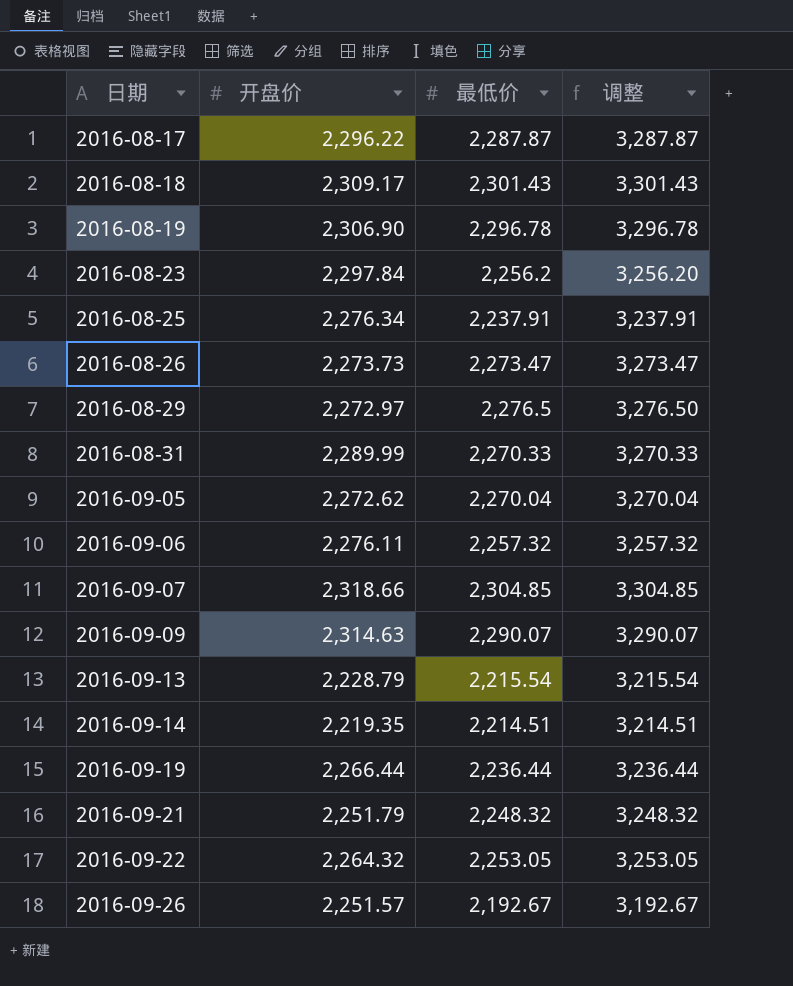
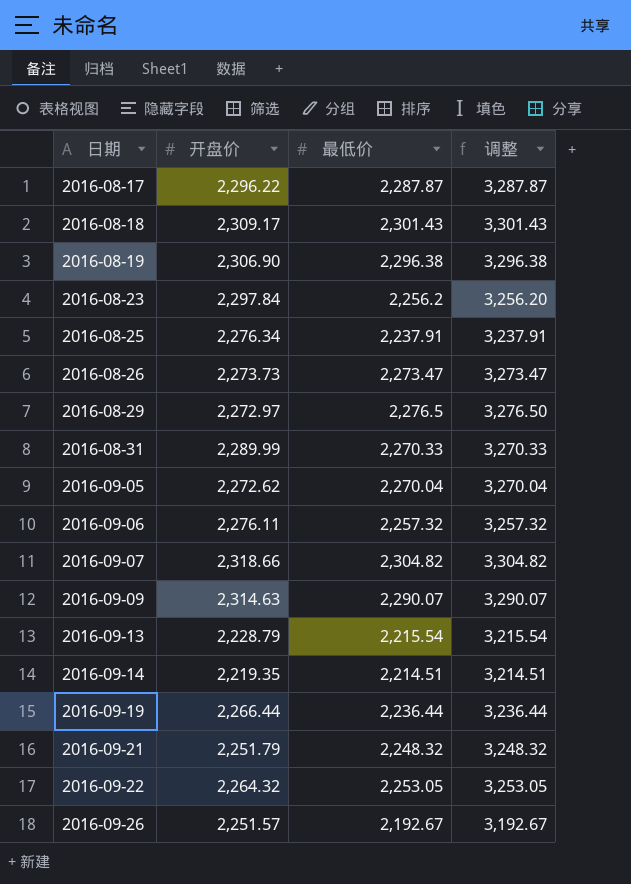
2016-08-19 | 最低价: 2,296.78 -> 2,296.38
2016-08-19 | 调整: 3,296.78 -> 3,296.38
2016-09-07 | 最低价: 2,304.85 -> 2,304.82
2016-09-07 | 调整: 3,304.85 -> 3,304.82

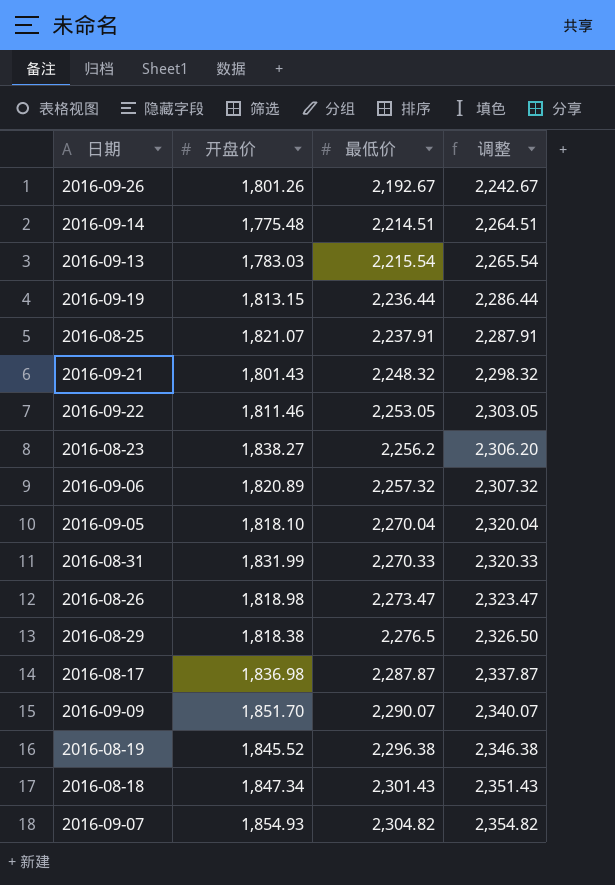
row order: 日期 ascending -> 最低价 ascending
column 调整 | formula: [最低价] + 1000 -> [最低价] + 50
2016-09-26 | 开盘价: 2,251.57 -> 1,801.26
2016-09-14 | 开盘价: 2,219.35 -> 1,775.48
2016-09-13 | 开盘价: 2,228.79 -> 1,783.03
2016-09-19 | 开盘价: 2,266.44 -> 1,813.15
2016-08-25 | 开盘价: 2,276.34 -> 1,821.07
2016-09-21 | 开盘价: 2,251.79 -> 1,801.43
2016-09-22 | 开盘价: 2,264.32 -> 1,811.46
2016-08-23 | 开盘价: 2,297.84 -> 1,838.27
2016-09-06 | 开盘价: 2,276.11 -> 1,820.89
2016-09-05 | 开盘价: 2,272.62 -> 1,818.10
2016-08-31 | 开盘价: 2,289.99 -> 1,831.99
2016-08-26 | 开盘价: 2,273.73 -> 1,818.98
2016-08-29 | 开盘价: 2,272.97 -> 1,818.38
2016-08-17 | 开盘价: 2,296.22 -> 1,836.98
2016-09-09 | 开盘价: 2,314.63 -> 1,851.70
2016-08-19 | 开盘价: 2,306.90 -> 1,845.52
2016-08-18 | 开盘价: 2,309.17 -> 1,847.34
2016-09-07 | 开盘价: 2,318.66 -> 1,854.93

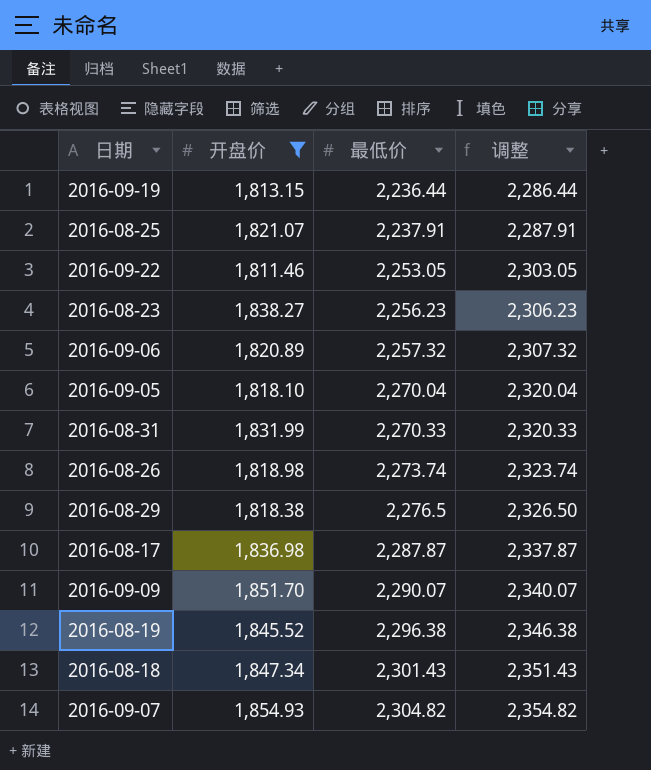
filter: none -> 开盘价 >= 1,811.46
2016-08-23 | 最低价: 2,256.2 -> 2,256.23
2016-08-23 | 调整: 2,306.20 -> 2,306.23
2016-08-26 | 最低价: 2,273.47 -> 2,273.74
2016-08-26 | 调整: 2,323.47 -> 2,323.74

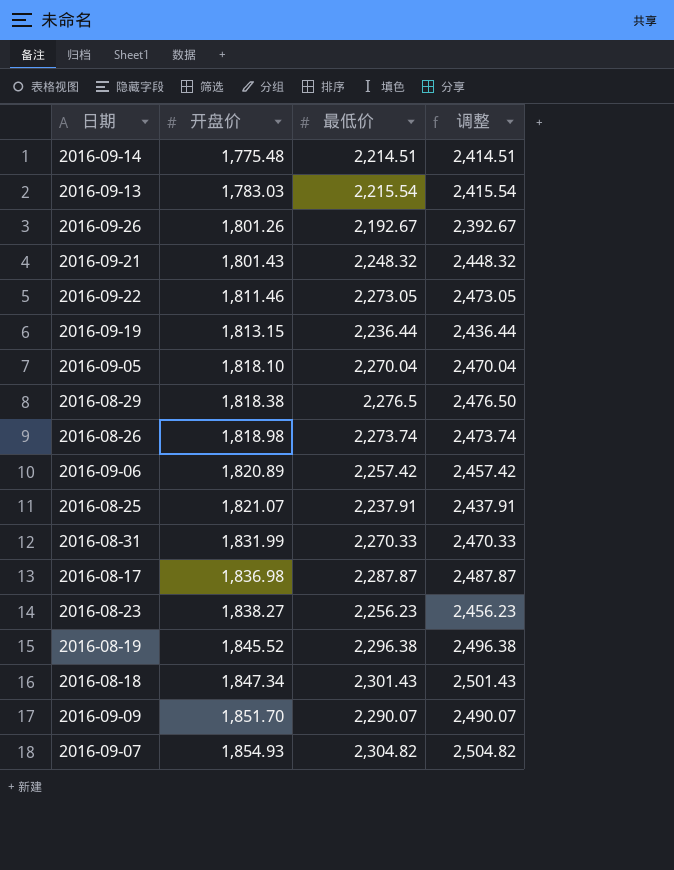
filter: 开盘价 >= 1,811.46 -> none
row order: 最低价 ascending -> 开盘价 ascending
column 调整 | formula: [最低价] + 50 -> [最低价] + 200
2016-09-22 | 最低价: 2,253.05 -> 2,273.05
2016-09-06 | 最低价: 2,257.32 -> 2,257.42

